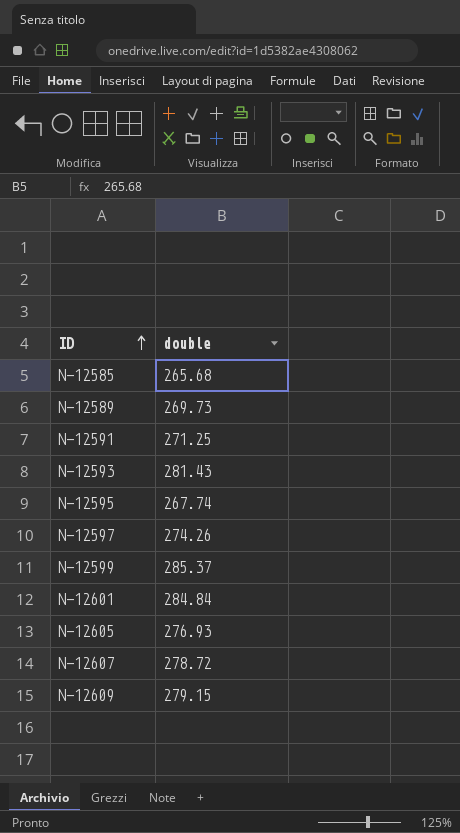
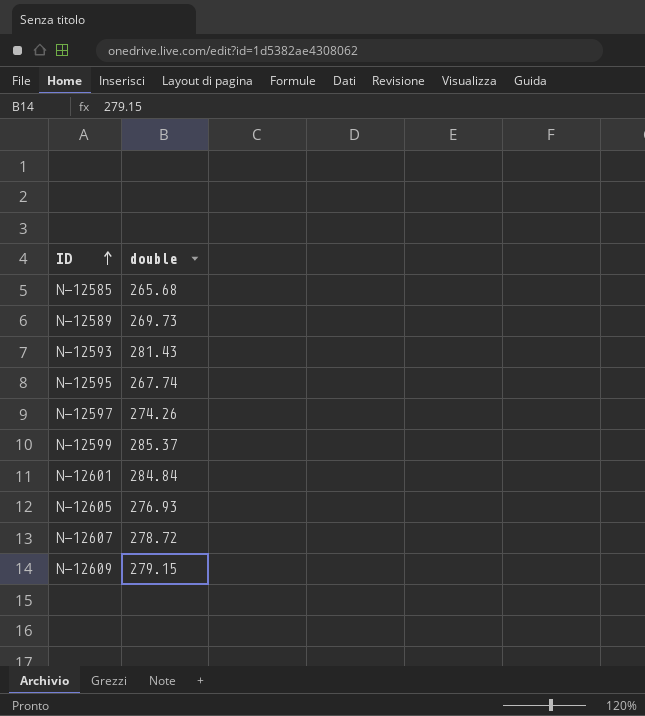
row N-12591: 271.25 -> none

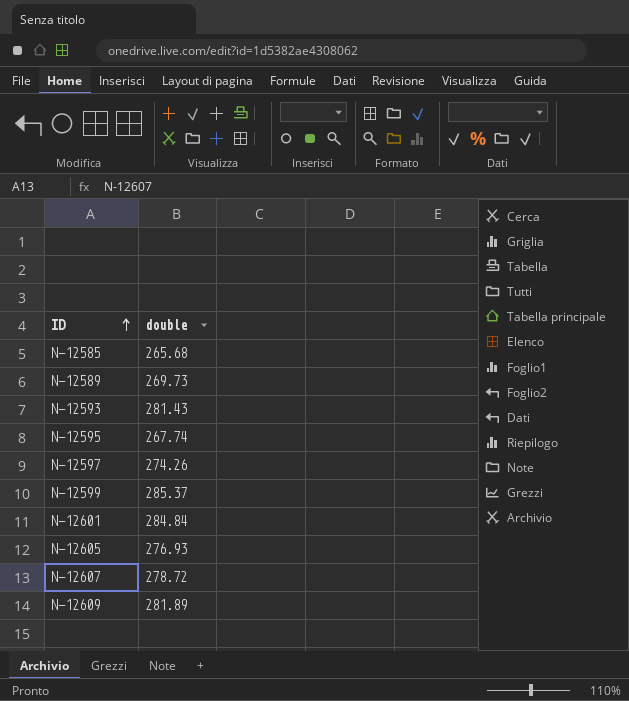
N-12609 | double: 279.15 -> 281.89

